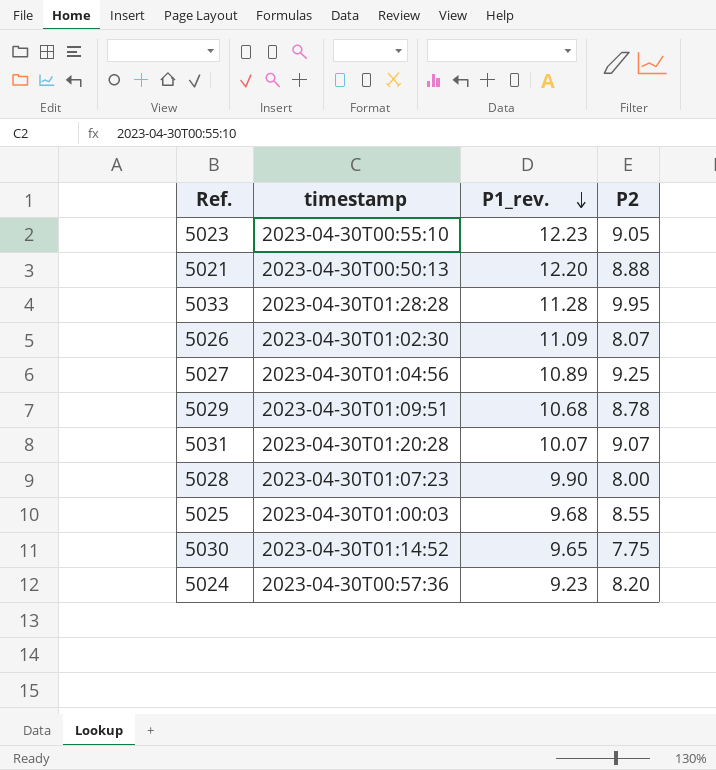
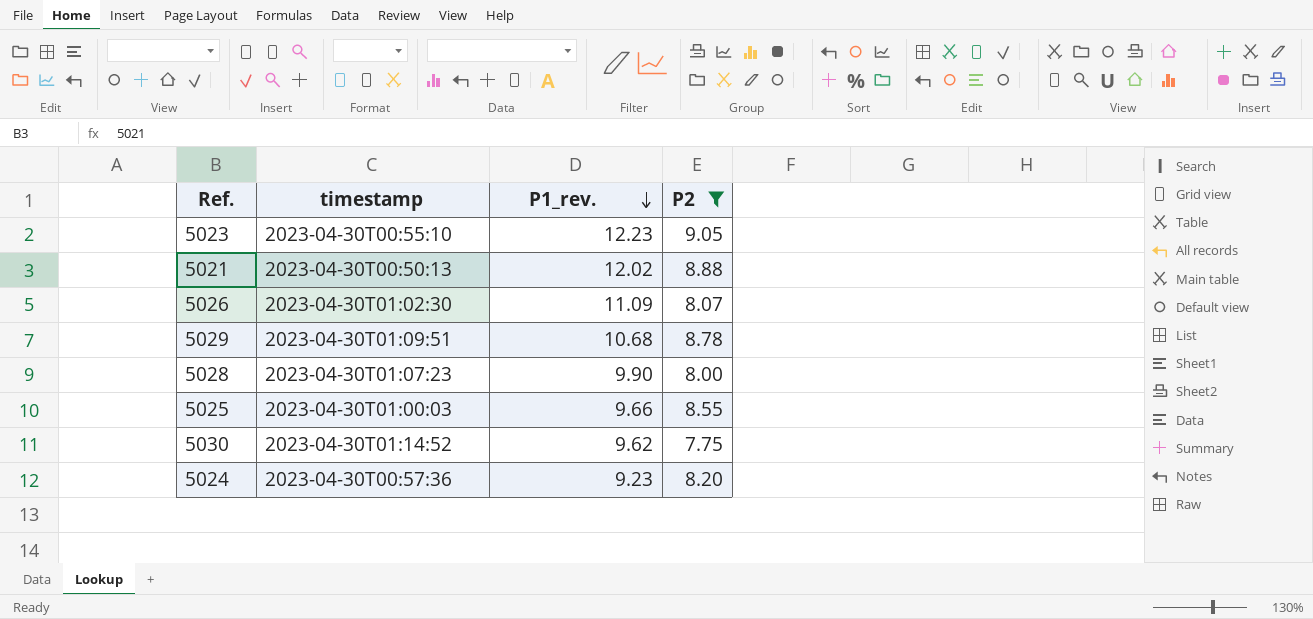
filter: none -> P2 <= 9.05
5021 | P1_rev.: 12.20 -> 12.02
5025 | P1_rev.: 9.68 -> 9.66
5030 | P1_rev.: 9.65 -> 9.62

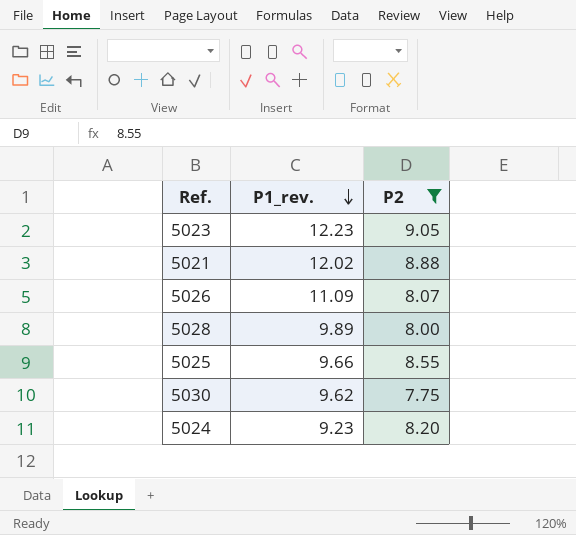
column timestamp | position: 2 -> none
row 5029: 2023-04-30T01:09:51 | 10.68 | 8.78 -> none
5028 | P1_rev.: 9.90 -> 9.89

